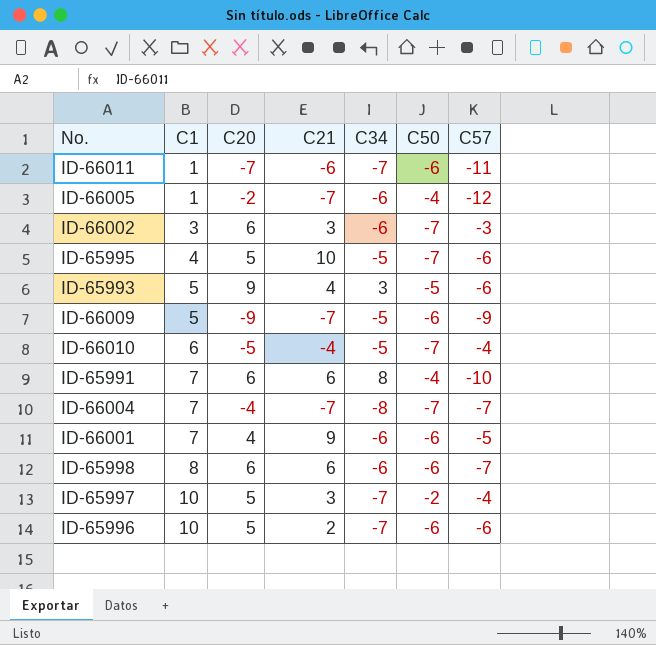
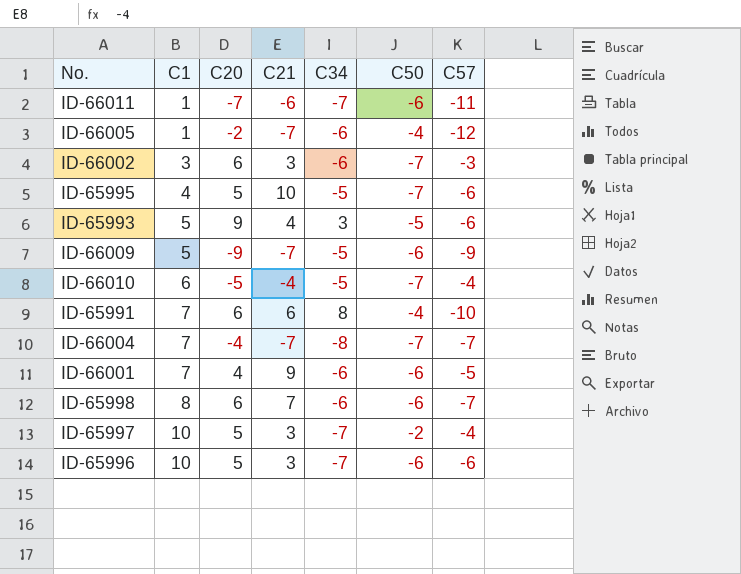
ID-65998 | C21: 6 -> 7
ID-65996 | C21: 2 -> 3

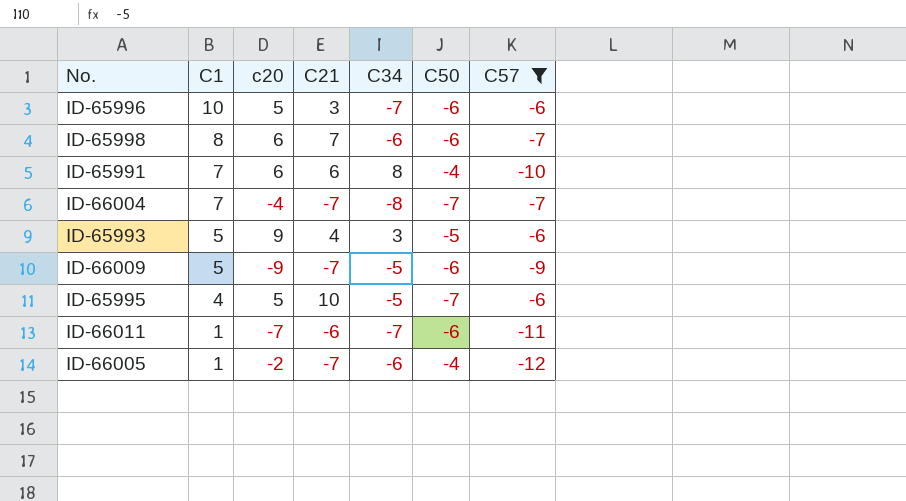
filter: none -> C57 <= -6
row order: C1 ascending -> C1 descending
column name: C20 -> c20

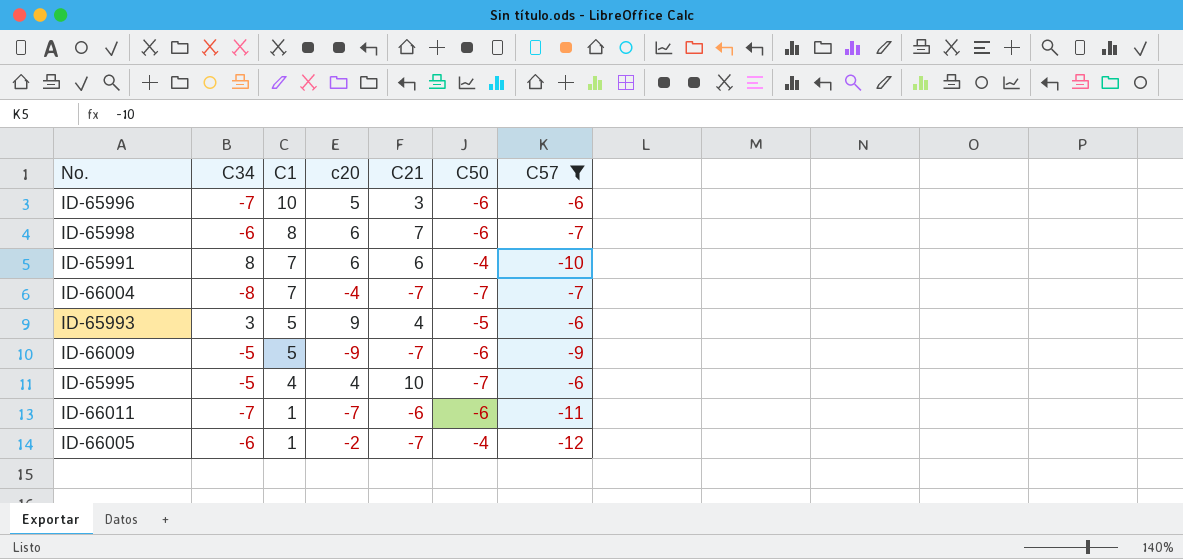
column C34 | position: 5 -> 2
ID-65995 | c20: 5 -> 4

